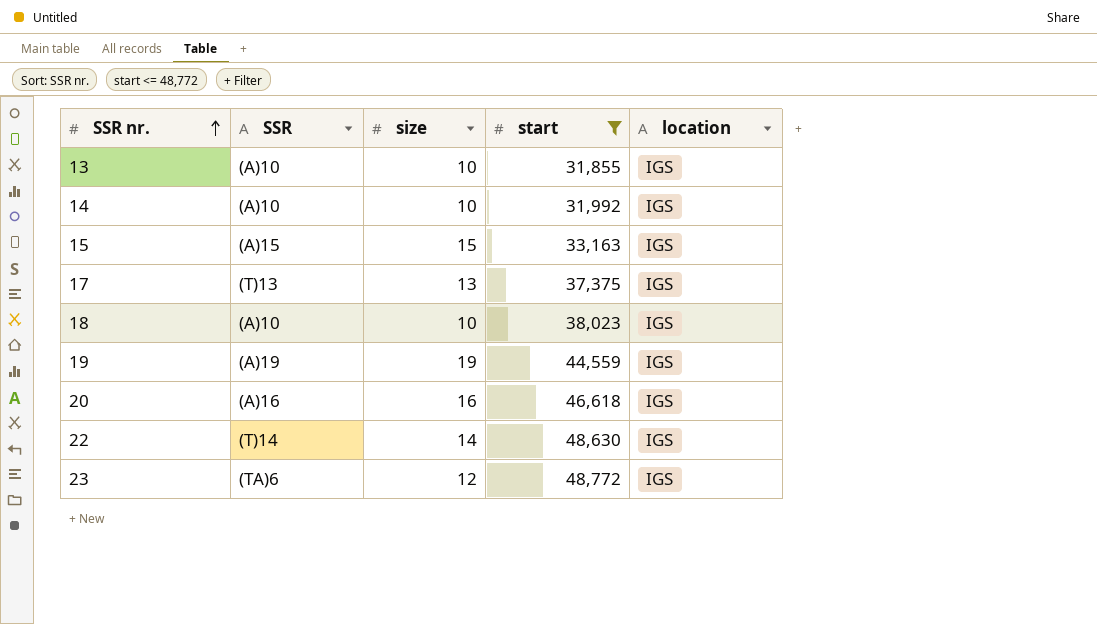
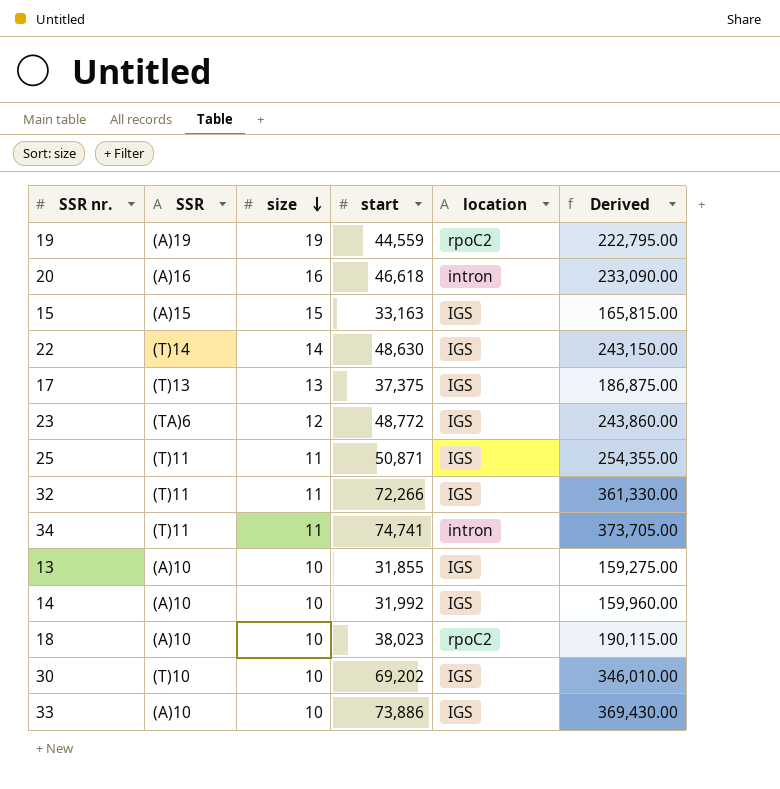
filter: start <= 48,772 -> none
row order: SSR nr. ascending -> size descending
column Derived | formula: none -> [start] * 5
19 | location: IGS -> rpoC2
20 | location: IGS -> intron
18 | location: IGS -> rpoC2

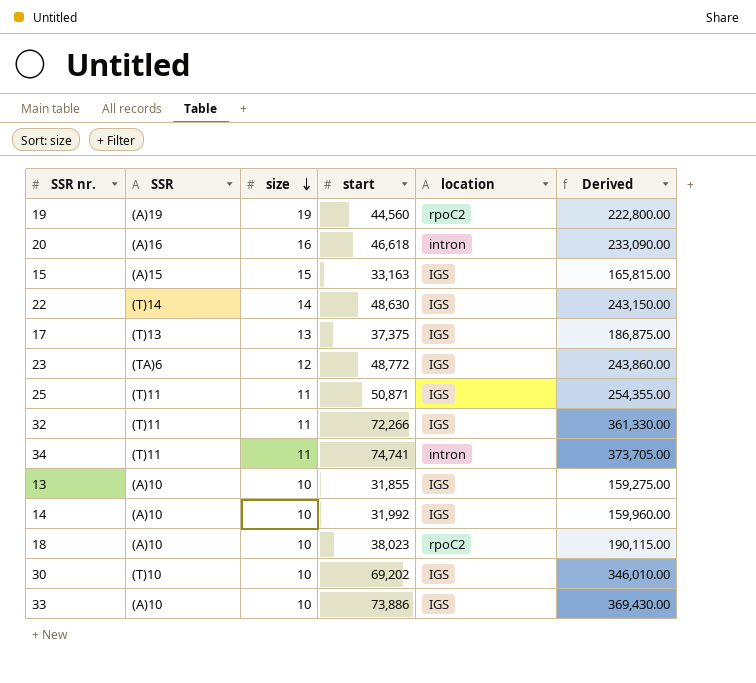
19 | start: 44,559 -> 44,560
19 | Derived: 222,795.00 -> 222,800.00

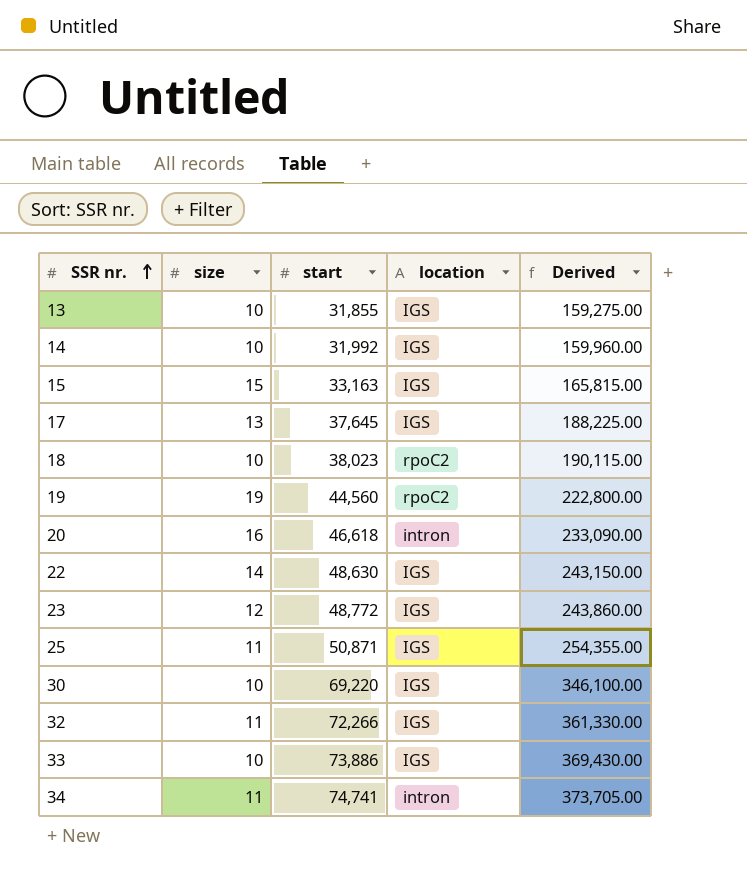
row order: size descending -> SSR nr. ascending
column SSR | position: 2 -> none
17 | start: 37,375 -> 37,645
17 | Derived: 186,875.00 -> 188,225.00
30 | start: 69,202 -> 69,220
30 | Derived: 346,010.00 -> 346,100.00

